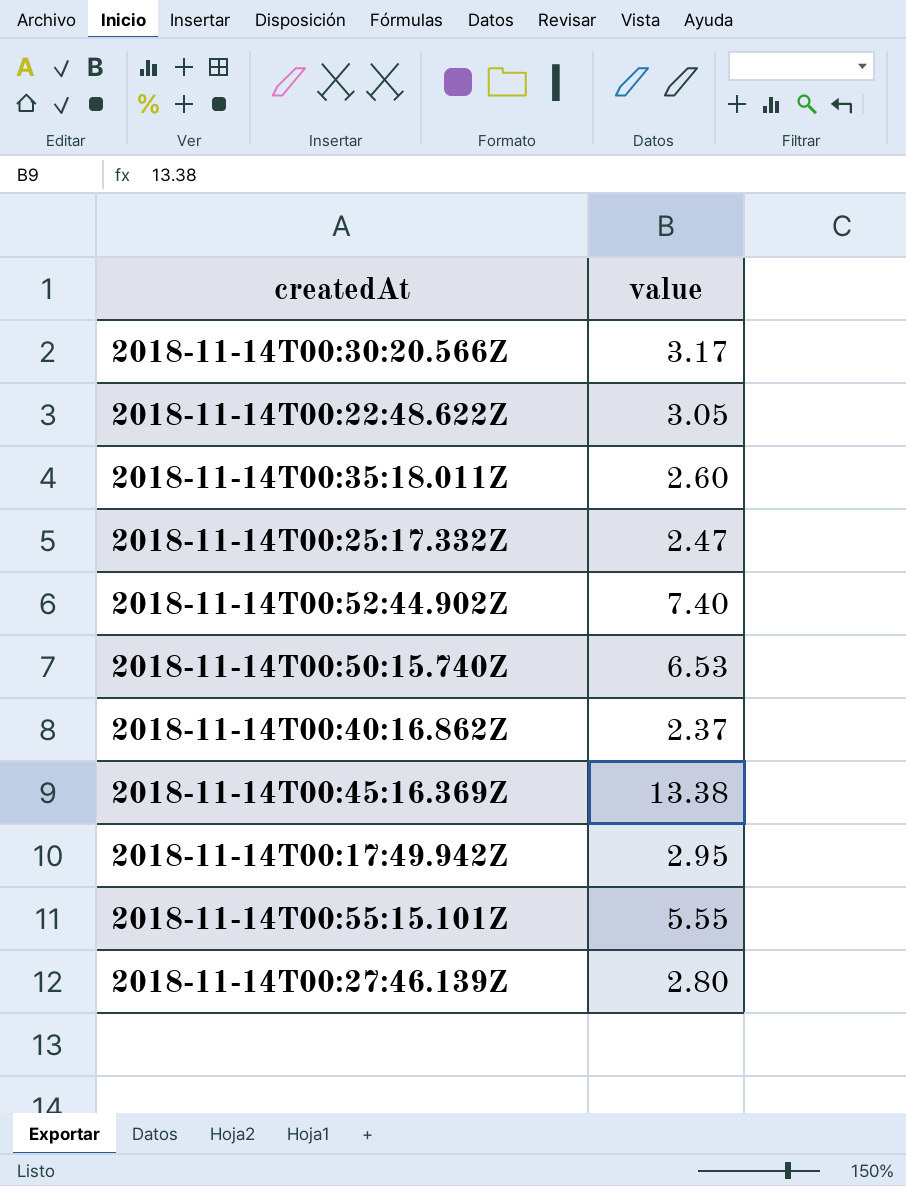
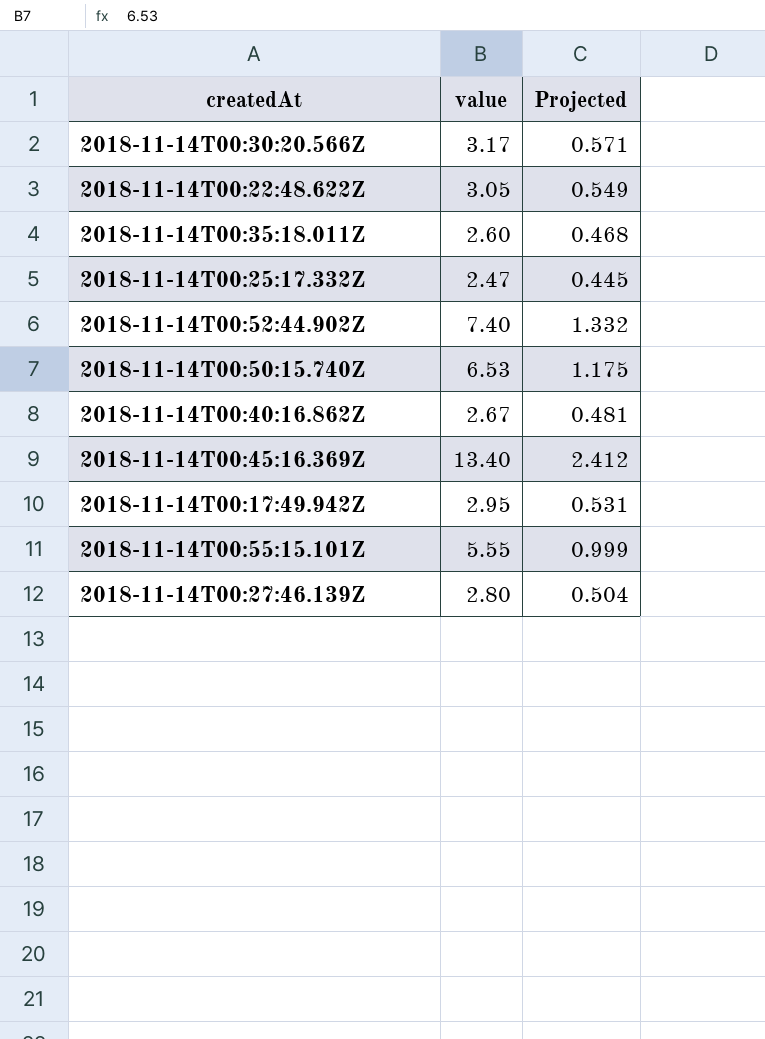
column Projected | formula: none -> [value] * 0.18
2018-11-14T00:40:16.862Z | value: 2.37 -> 2.67
2018-11-14T00:45:16.369Z | value: 13.38 -> 13.40

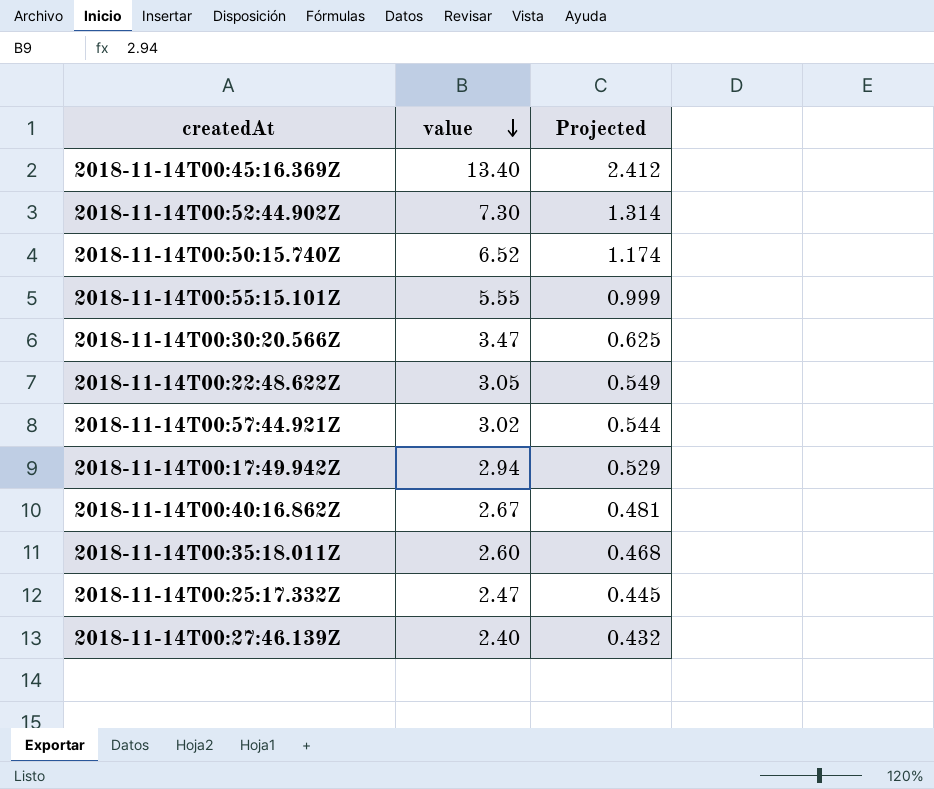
row order: none -> value descending
2018-11-14T00:52:44.902Z | value: 7.40 -> 7.30
2018-11-14T00:52:44.902Z | Projected: 1.332 -> 1.314
2018-11-14T00:50:15.740Z | value: 6.53 -> 6.52
2018-11-14T00:50:15.740Z | Projected: 1.175 -> 1.174
2018-11-14T00:30:20.566Z | value: 3.17 -> 3.47
2018-11-14T00:30:20.566Z | Projected: 0.571 -> 0.625
row 2018-11-14T00:57:44.921Z: none -> 3.02 | 0.544
2018-11-14T00:17:49.942Z | value: 2.95 -> 2.94
2018-11-14T00:17:49.942Z | Projected: 0.531 -> 0.529
2018-11-14T00:27:46.139Z | value: 2.80 -> 2.40
2018-11-14T00:27:46.139Z | Projected: 0.504 -> 0.432

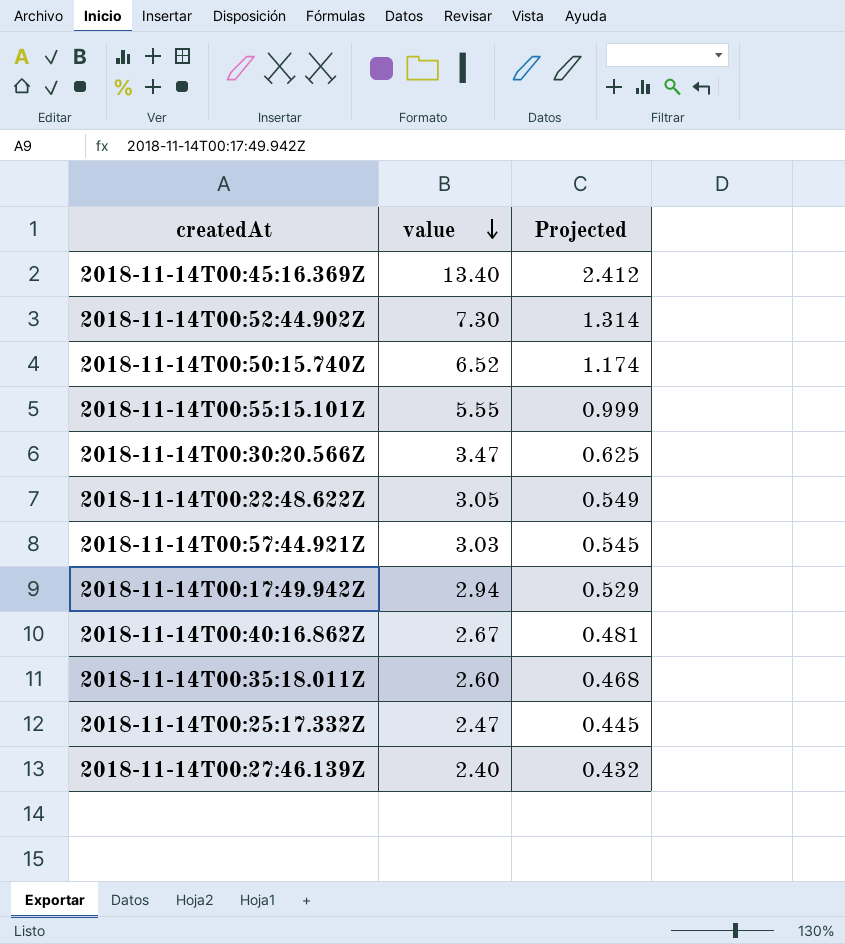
2018-11-14T00:57:44.921Z | value: 3.02 -> 3.03
2018-11-14T00:57:44.921Z | Projected: 0.544 -> 0.545

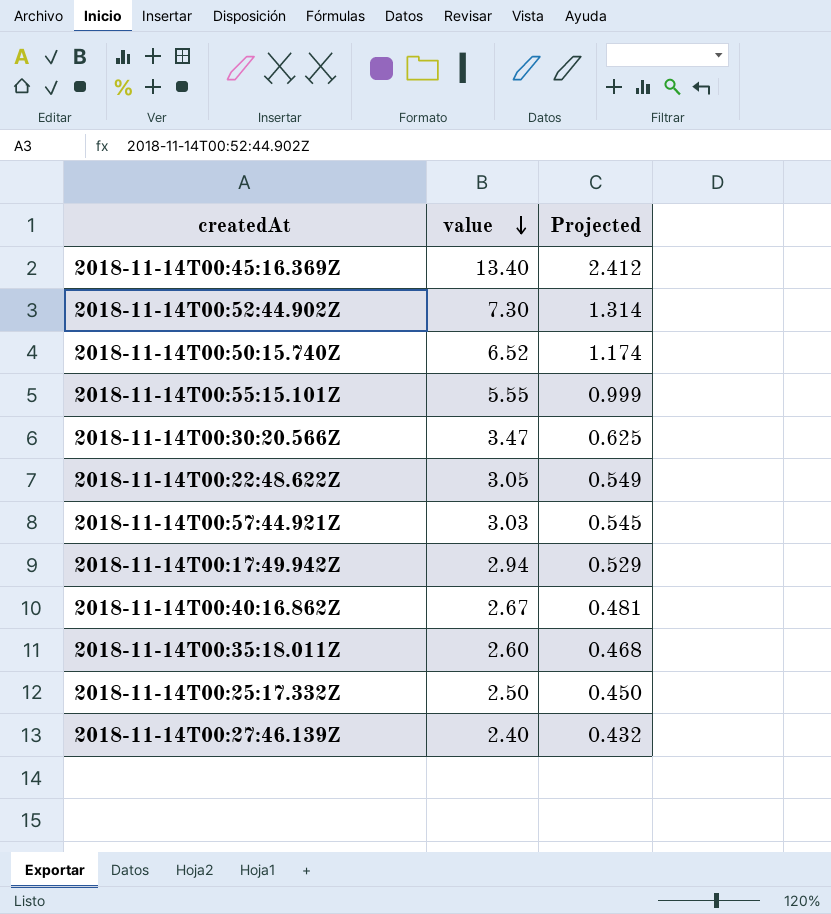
2018-11-14T00:25:17.332Z | value: 2.47 -> 2.50
2018-11-14T00:25:17.332Z | Projected: 0.445 -> 0.450

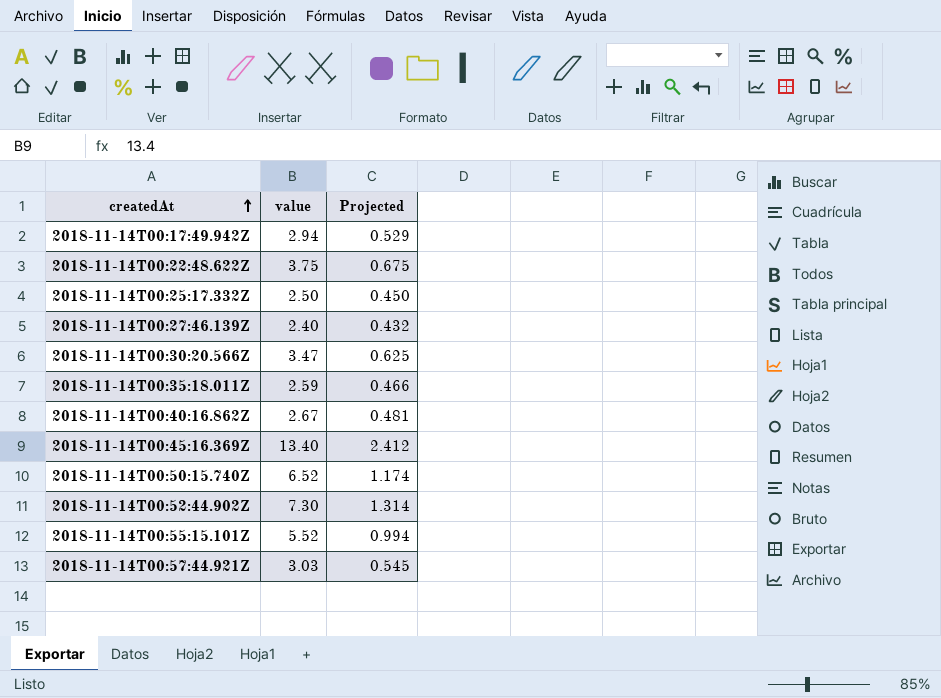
row order: value descending -> createdAt ascending
2018-11-14T00:22:48.622Z | value: 3.05 -> 3.75
2018-11-14T00:22:48.622Z | Projected: 0.549 -> 0.675
2018-11-14T00:35:18.011Z | value: 2.60 -> 2.59
2018-11-14T00:35:18.011Z | Projected: 0.468 -> 0.466
2018-11-14T00:55:15.101Z | value: 5.55 -> 5.52
2018-11-14T00:55:15.101Z | Projected: 0.999 -> 0.994

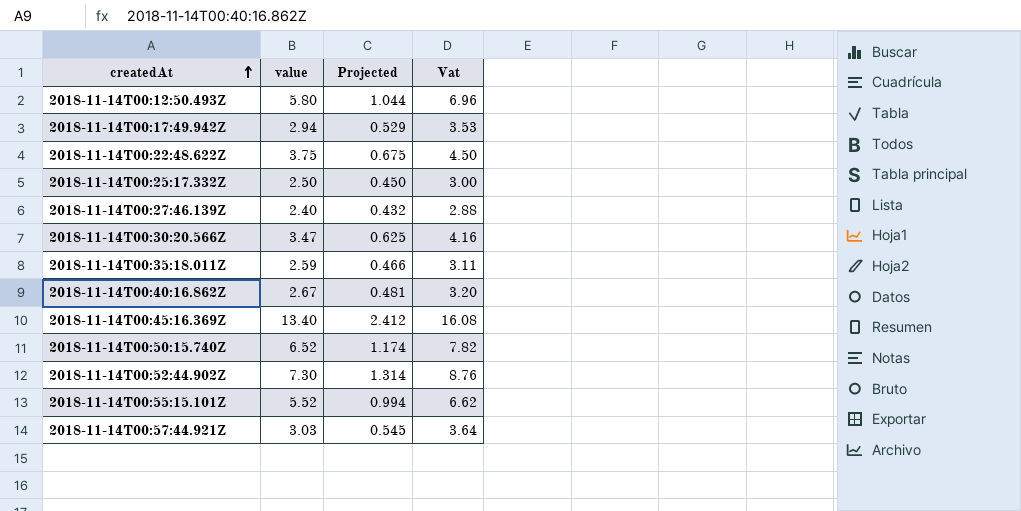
column Vat | formula: none -> [value] * 1.2
row 2018-11-14T00:12:50.493Z: none -> 5.80 | 1.044 | 6.96

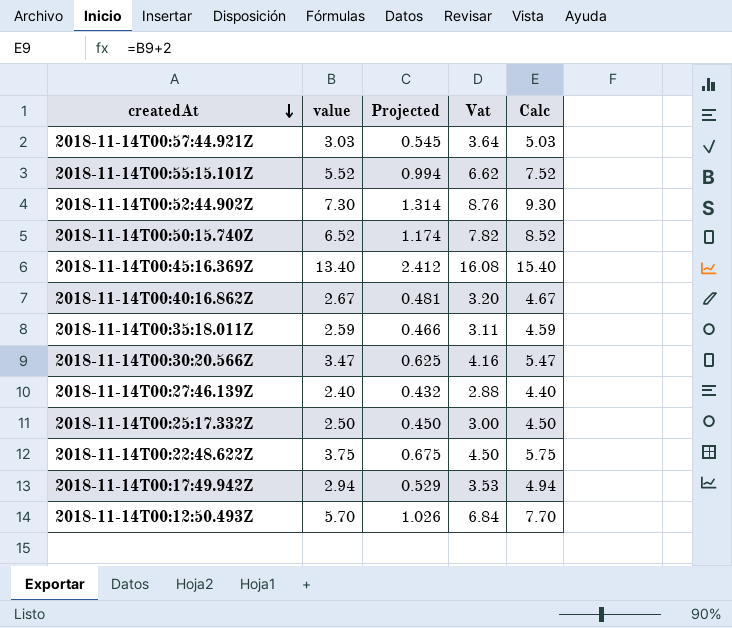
row order: createdAt ascending -> createdAt descending
column Calc | formula: none -> [value] + 2
2018-11-14T00:12:50.493Z | value: 5.80 -> 5.70
2018-11-14T00:12:50.493Z | Projected: 1.044 -> 1.026
2018-11-14T00:12:50.493Z | Vat: 6.96 -> 6.84

